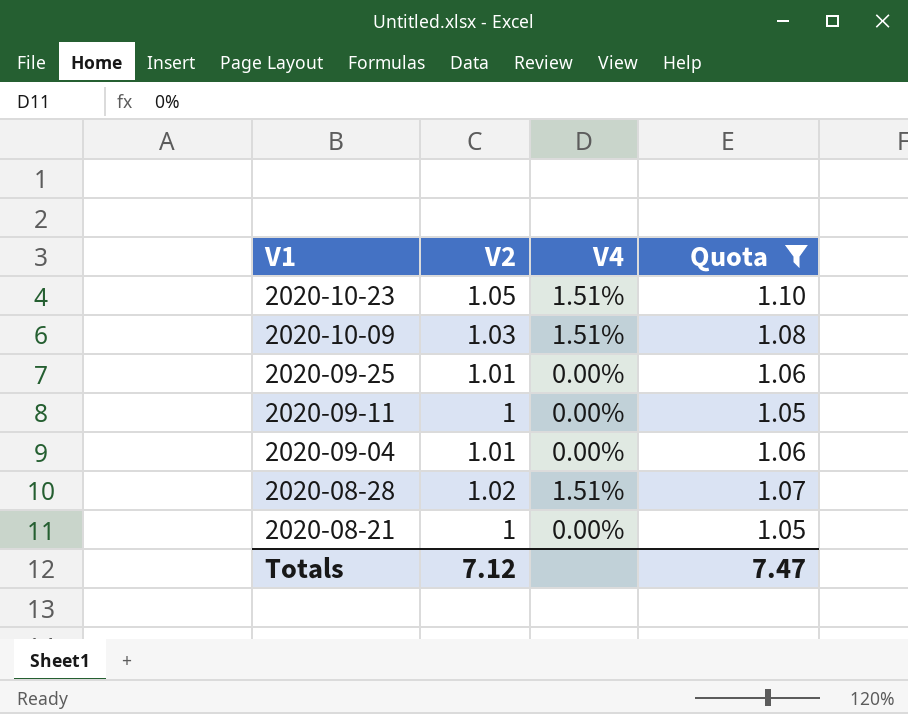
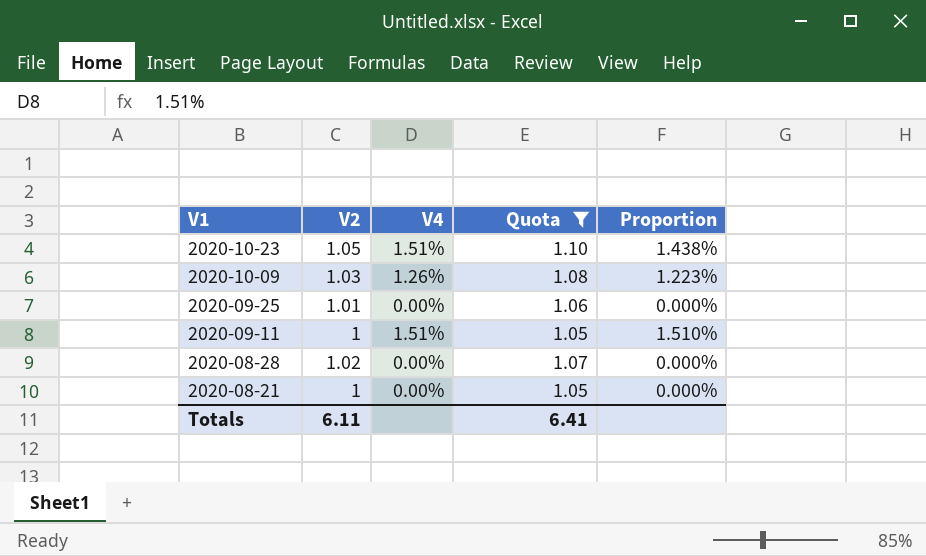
column Proportion | formula: none -> [V4] / [V2]
row 2020-09-04: 1.01 | 0.00% | 1.06 -> none
2020-10-09 | V4: 1.51% -> 1.26%
2020-09-11 | V4: 0.00% -> 1.51%
2020-08-28 | V4: 1.51% -> 0.00%
Totals | V2: 7.12 -> 6.11
Totals | Quota: 7.47 -> 6.41

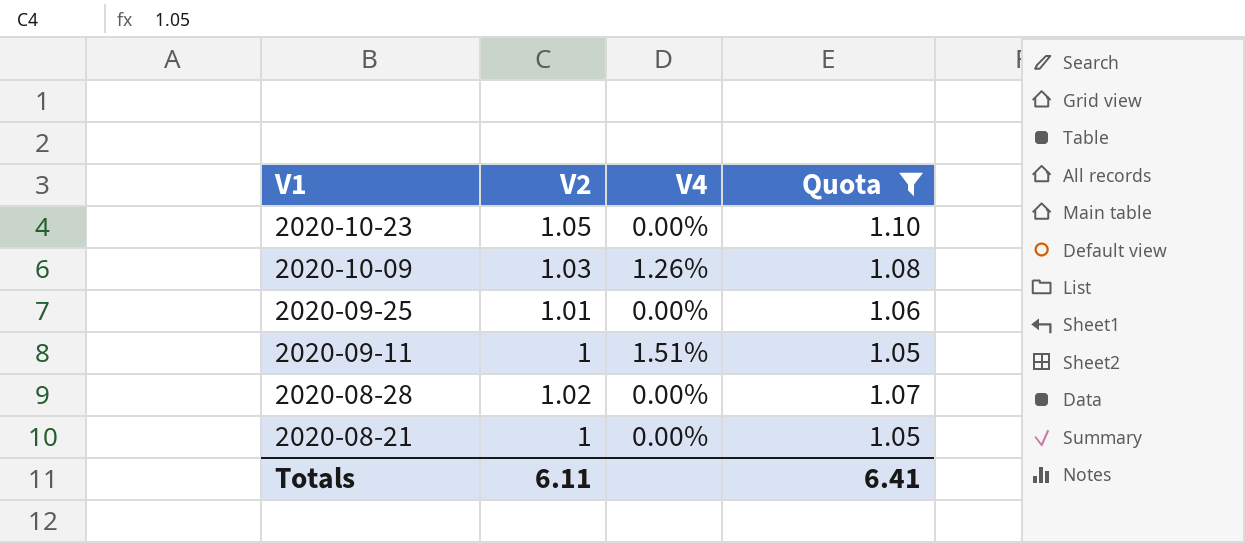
column Proportion | formula: [V4] / [V2] -> none
2020-10-23 | V4: 1.51% -> 0.00%

